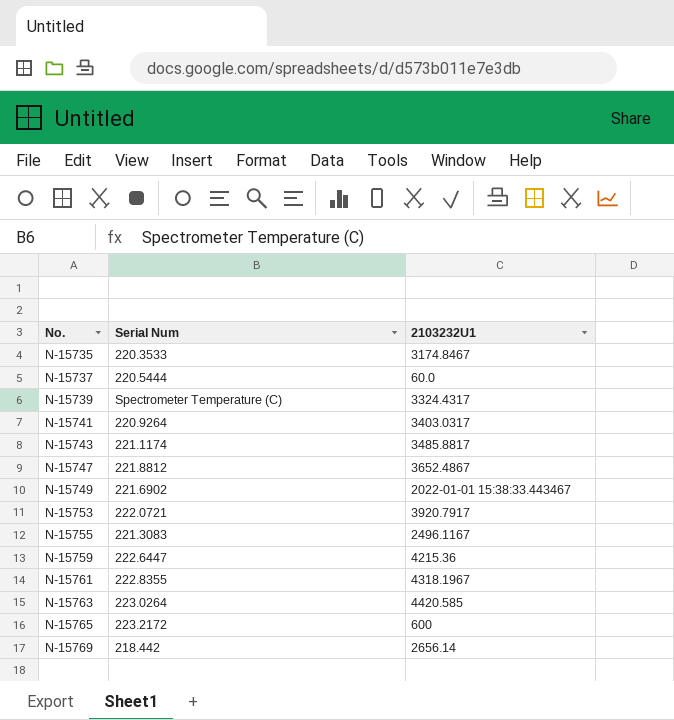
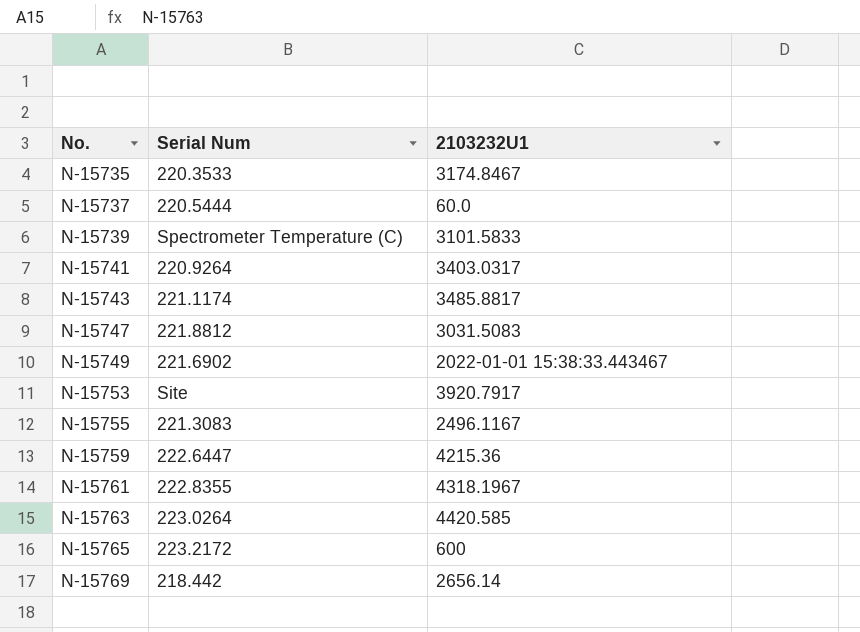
N-15739 | 2103232U1: 3324.4317 -> 3101.5833
N-15747 | 2103232U1: 3652.4867 -> 3031.5083
N-15753 | Serial Num: 222.0721 -> Site

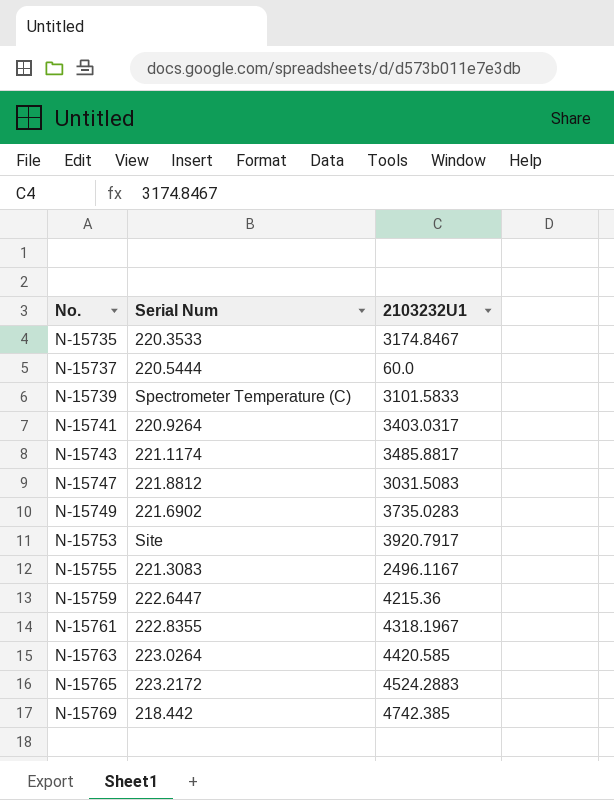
N-15749 | 2103232U1: 2022-01-01 15:38:33.443467 -> 3735.0283
N-15765 | 2103232U1: 600 -> 4524.2883
N-15769 | 2103232U1: 2656.14 -> 4742.385

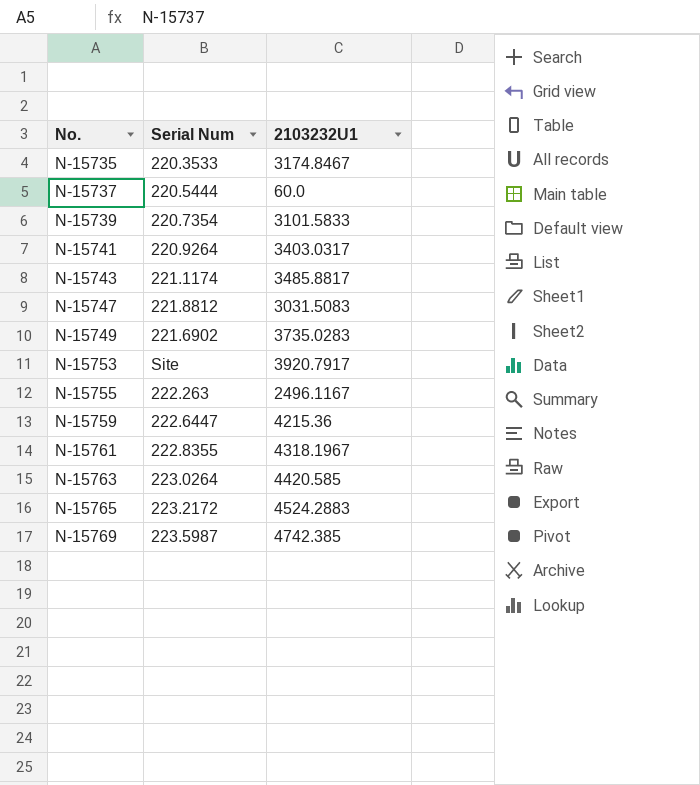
N-15739 | Serial Num: Spectrometer Temperature (C) -> 220.7354
N-15755 | Serial Num: 221.3083 -> 222.263
N-15769 | Serial Num: 218.442 -> 223.5987

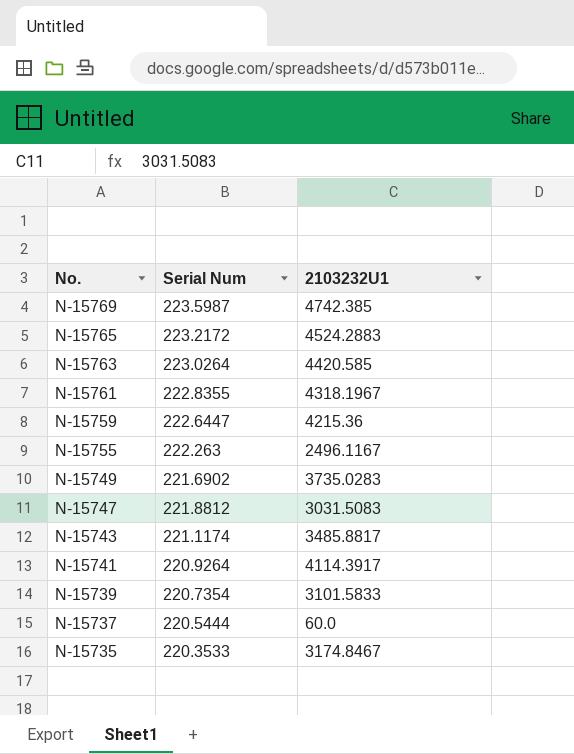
row order: No. ascending -> No. descending
row N-15753: Site | 3920.7917 -> none
N-15741 | 2103232U1: 3403.0317 -> 4114.3917

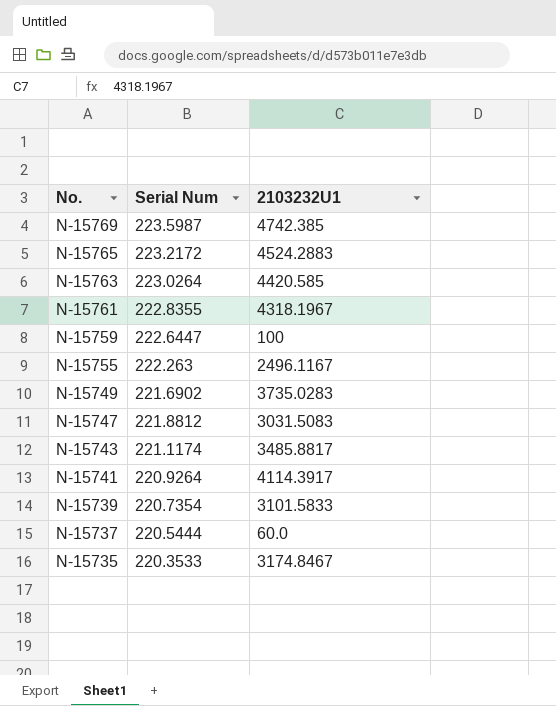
N-15759 | 2103232U1: 4215.36 -> 100

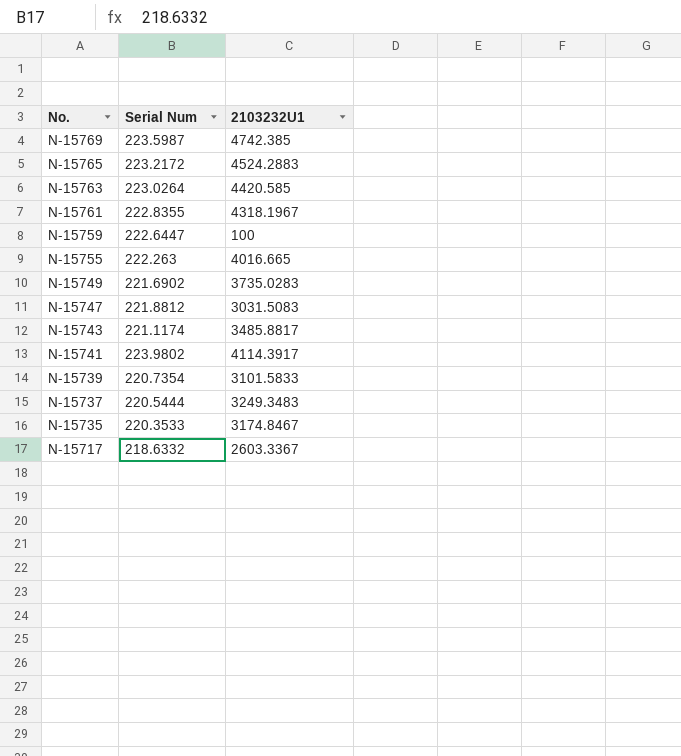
N-15755 | 2103232U1: 2496.1167 -> 4016.665
N-15741 | Serial Num: 220.9264 -> 223.9802
N-15737 | 2103232U1: 60.0 -> 3249.3483
row N-15717: none -> 218.6332 | 2603.3367

